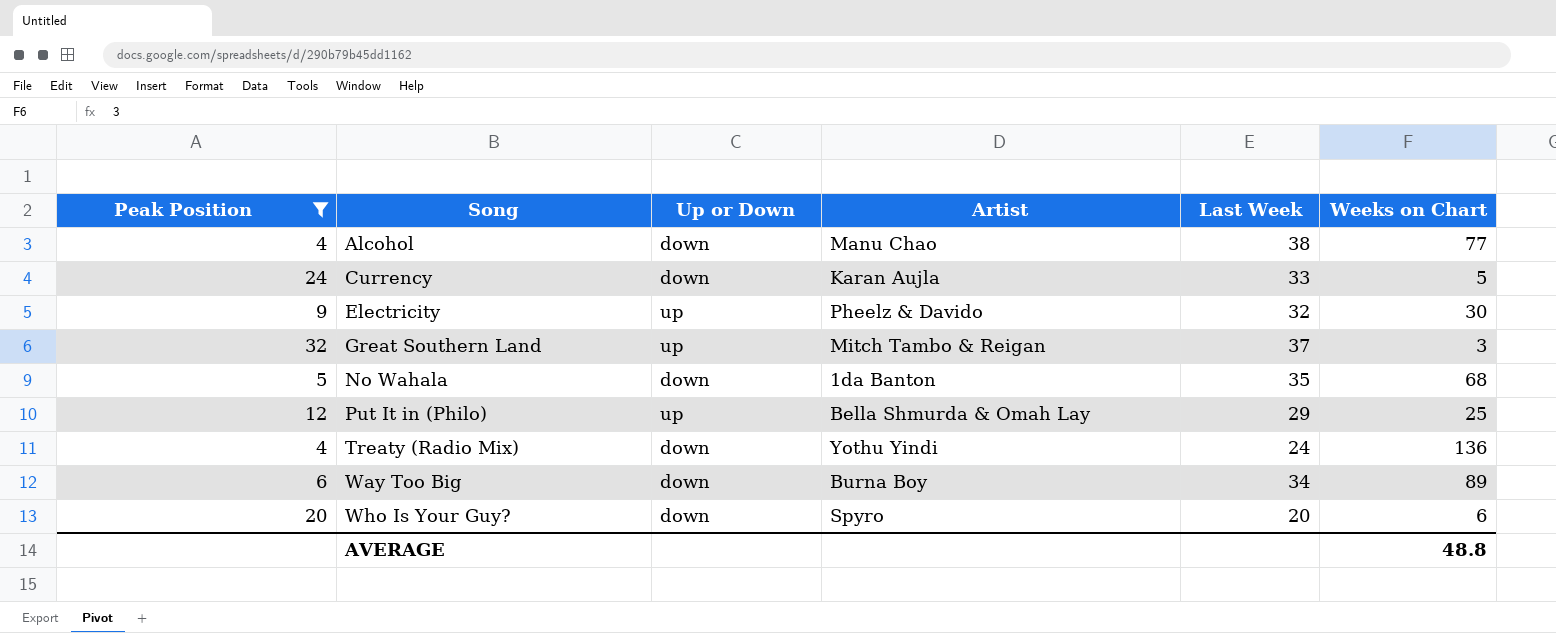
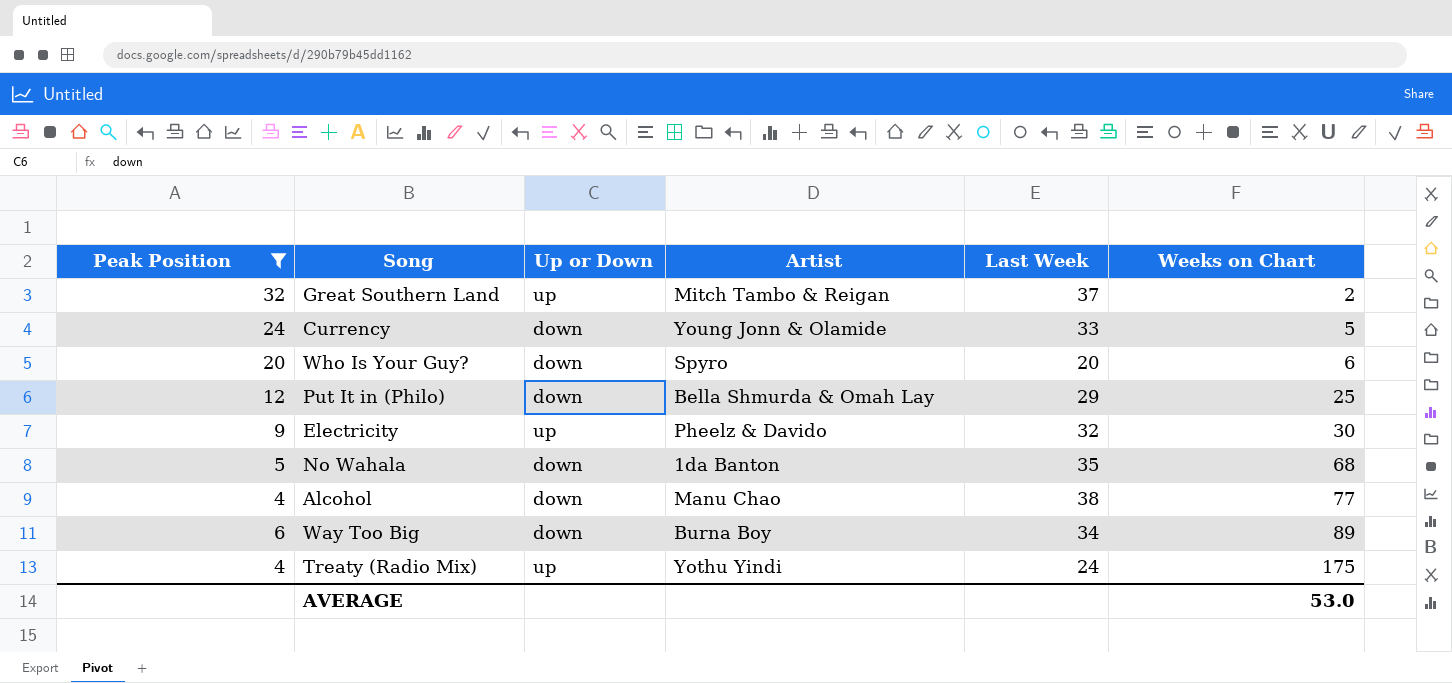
row order: Song ascending -> Weeks on Chart ascending
Great Southern Land | Weeks on Chart: 3 -> 2
Currency | Artist: Karan Aujla -> Young Jonn & Olamide
Put It in (Philo) | Up or Down: up -> down
Treaty (Radio Mix) | Up or Down: down -> up
Treaty (Radio Mix) | Weeks on Chart: 136 -> 175
AVERAGE | Weeks on Chart: 48.8 -> 53.0

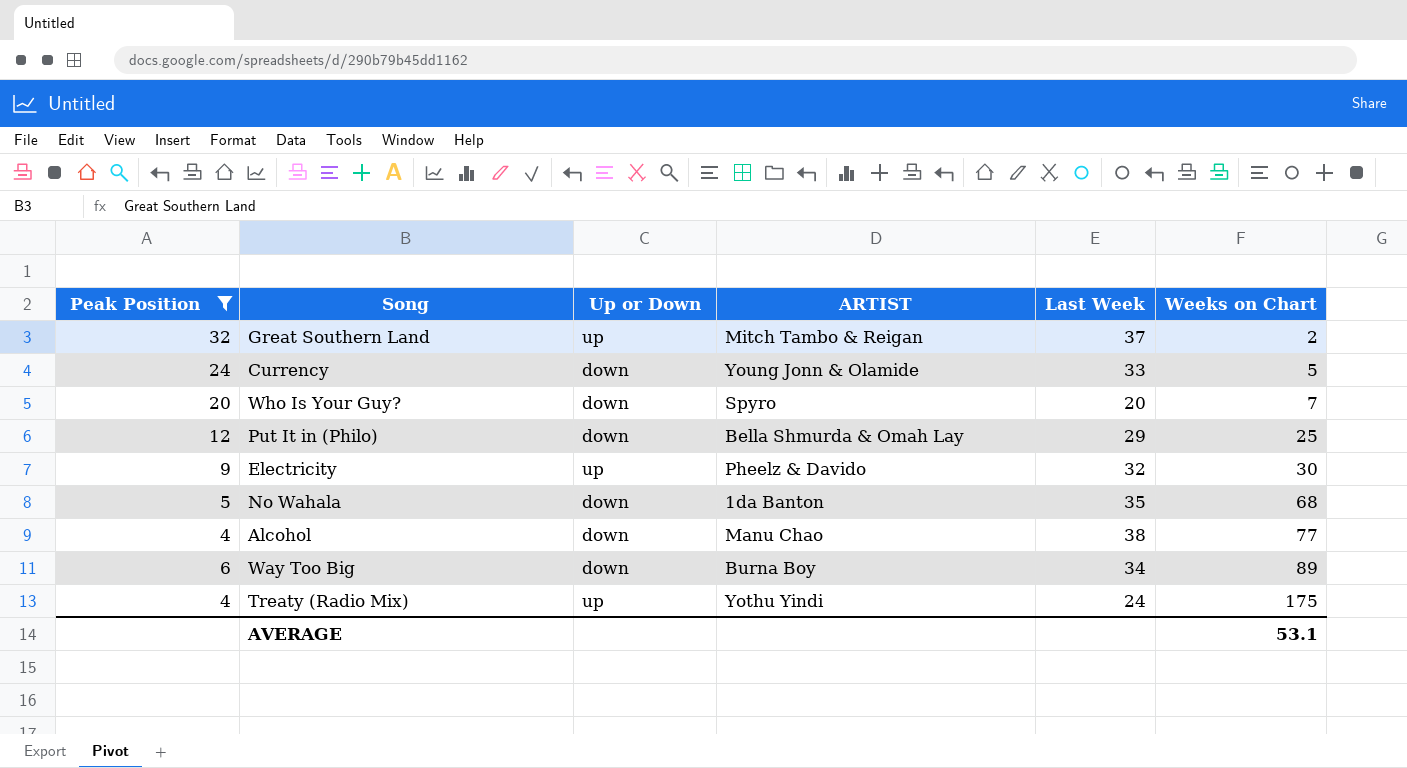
column name: Artist -> ARTIST
Who Is Your Guy? | Weeks on Chart: 6 -> 7
AVERAGE | Weeks on Chart: 53.0 -> 53.1

